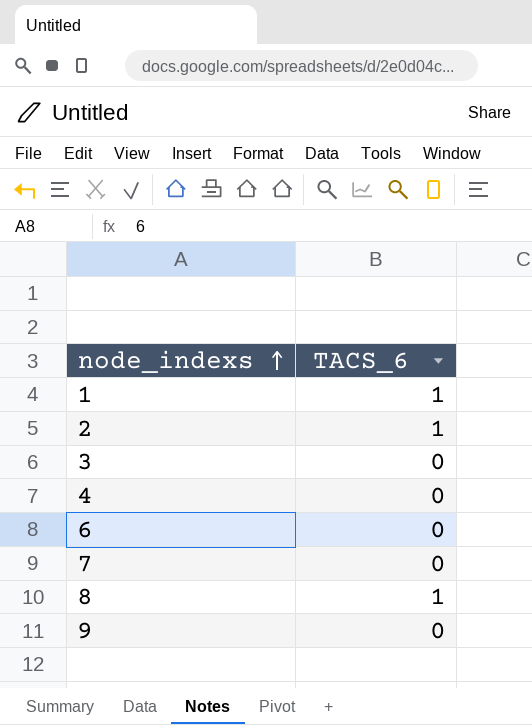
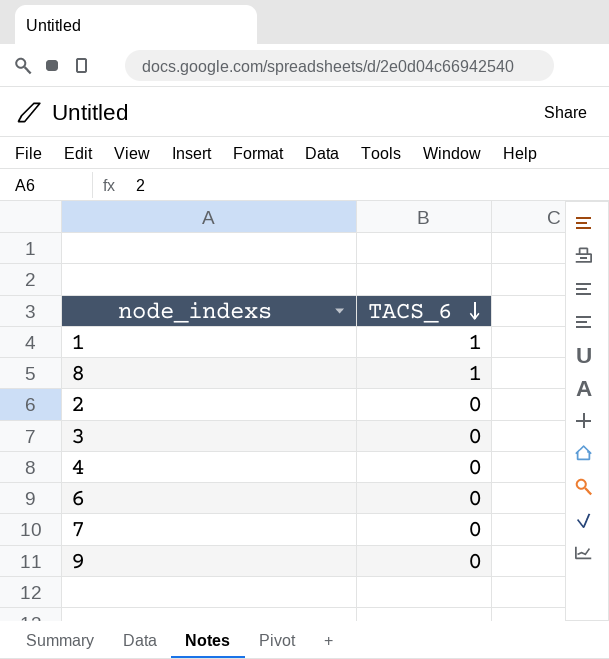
row order: node_indexs ascending -> TACS_6 descending
2 | TACS_6: 1 -> 0

